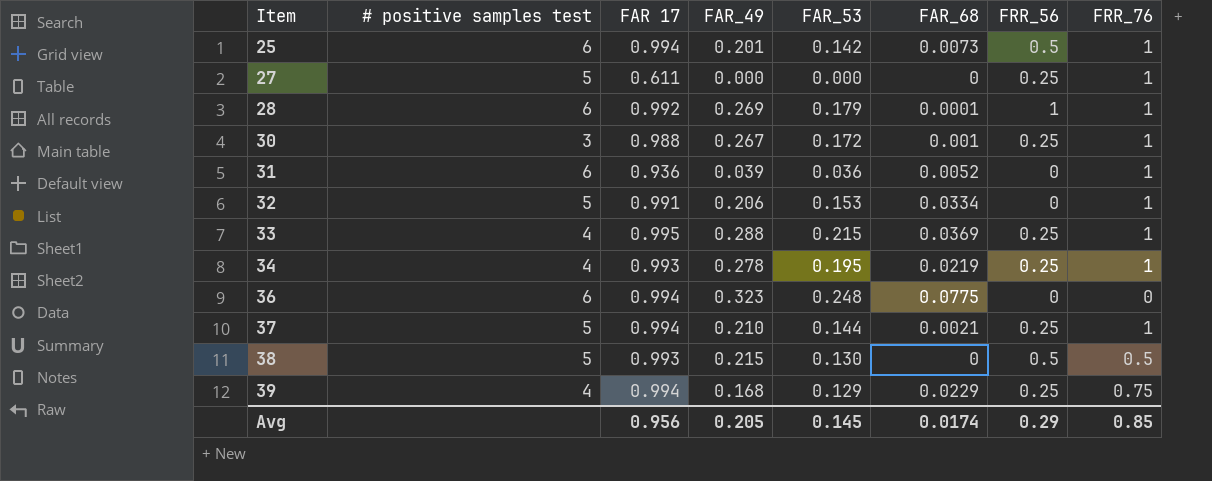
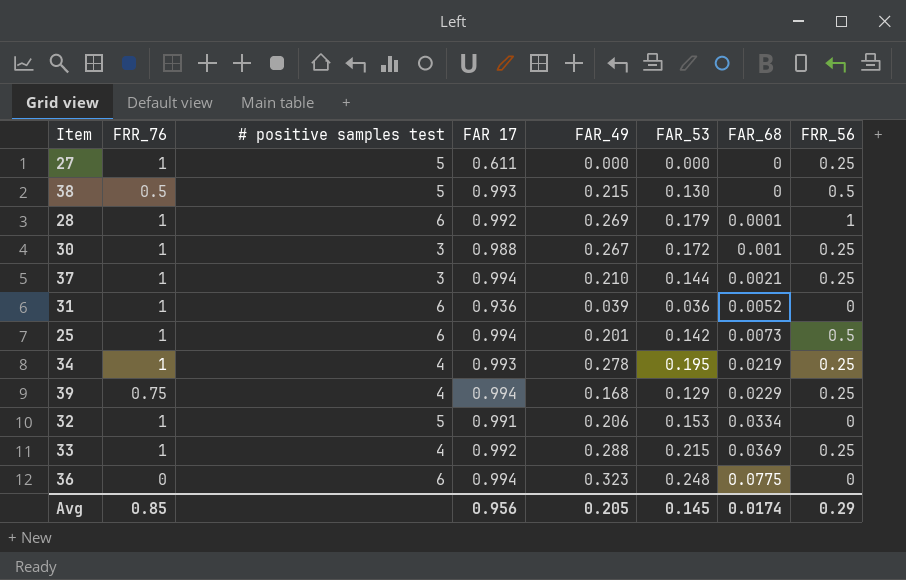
row order: Item ascending -> FAR_68 ascending
column FRR_76 | position: 8 -> 2
37 | # positive samples test: 5 -> 3
33 | FAR 17: 0.995 -> 0.992

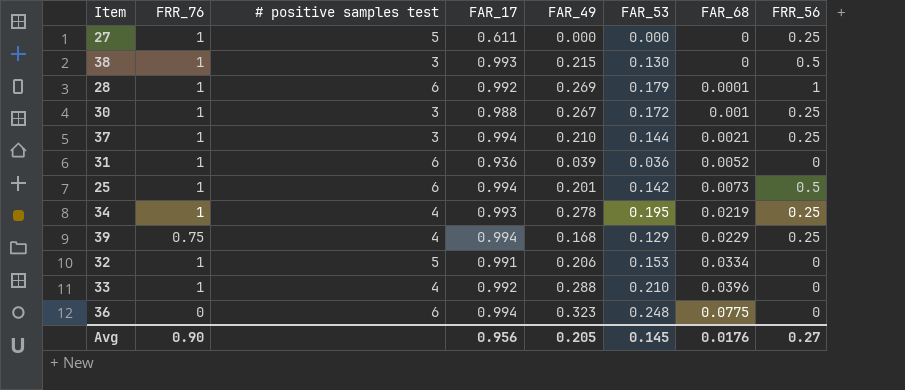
column name: FAR 17 -> FAR_17
38 | FRR_76: 0.5 -> 1
38 | # positive samples test: 5 -> 3
33 | FAR_53: 0.215 -> 0.210
33 | FAR_68: 0.0369 -> 0.0396
33 | FRR_56: 0.25 -> 0
Avg | FRR_76: 0.85 -> 0.90
Avg | FAR_68: 0.0174 -> 0.0176
Avg | FRR_56: 0.29 -> 0.27

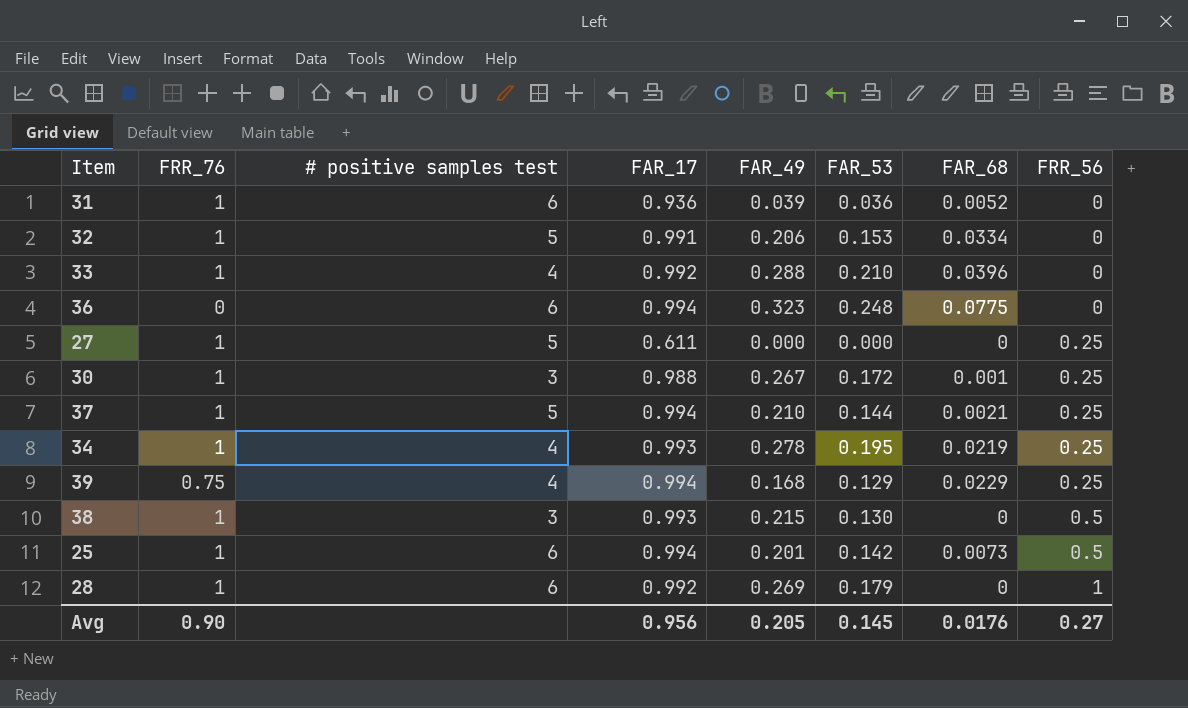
row order: FAR_68 ascending -> FRR_56 ascending
37 | # positive samples test: 3 -> 5
28 | FAR_68: 0.0001 -> 0

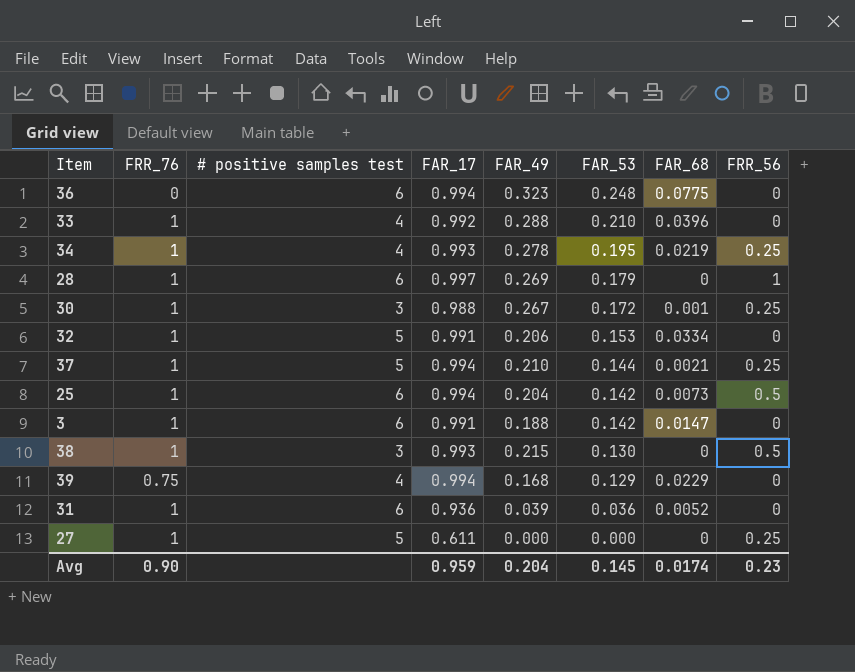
row order: FRR_56 ascending -> FAR_53 descending
28 | FAR_17: 0.992 -> 0.997
25 | FAR_49: 0.201 -> 0.204
row 3: none -> 1 | 6 | 0.991 | 0.188 | 0.142 | 0.0147 | 0
39 | FRR_56: 0.25 -> 0
Avg | FAR_17: 0.956 -> 0.959
Avg | FAR_49: 0.205 -> 0.204
Avg | FAR_68: 0.0176 -> 0.0174
Avg | FRR_56: 0.27 -> 0.23

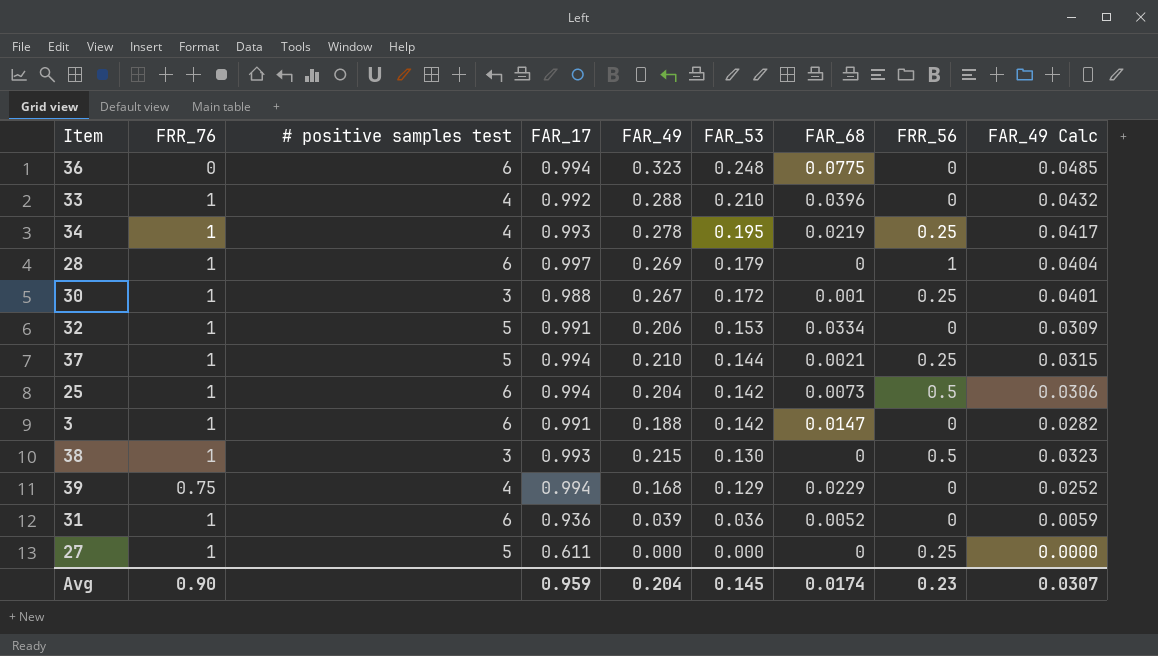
column FAR_49 Calc | formula: none -> [FAR_49] * 0.15

